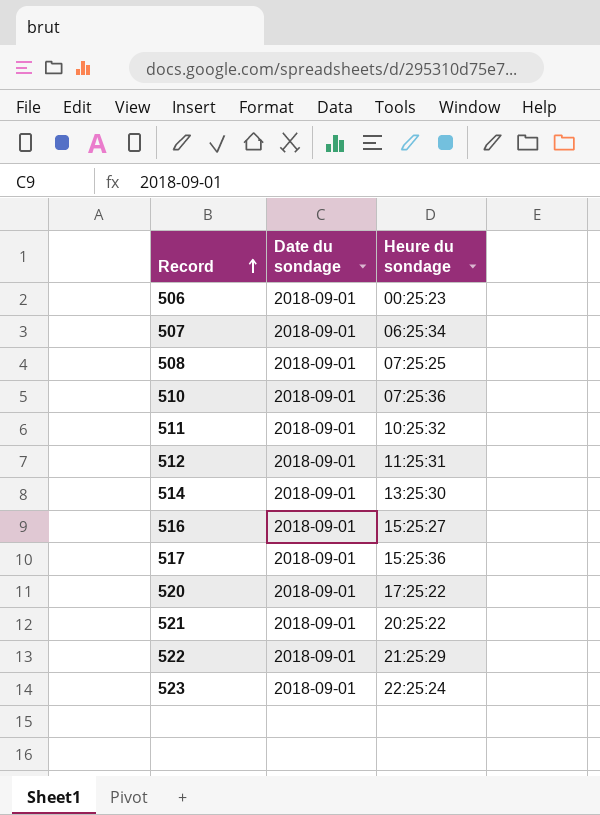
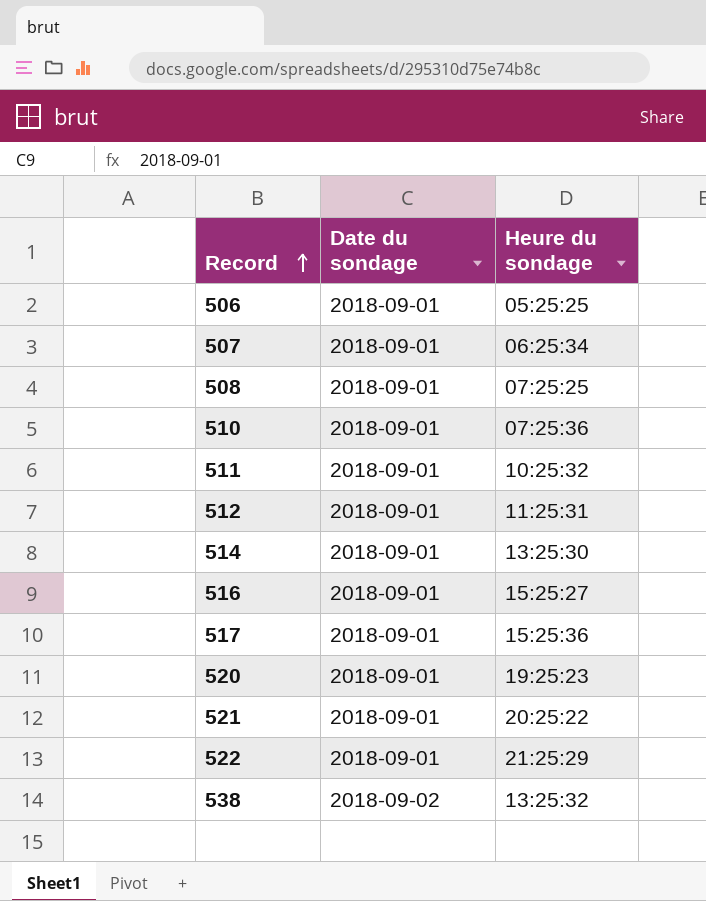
row 523: 2018-09-01 | 22:25:24 -> none
506 | Heure du sondage: 00:25:23 -> 05:25:25
520 | Heure du sondage: 17:25:22 -> 19:25:23
row 538: none -> 2018-09-02 | 13:25:32

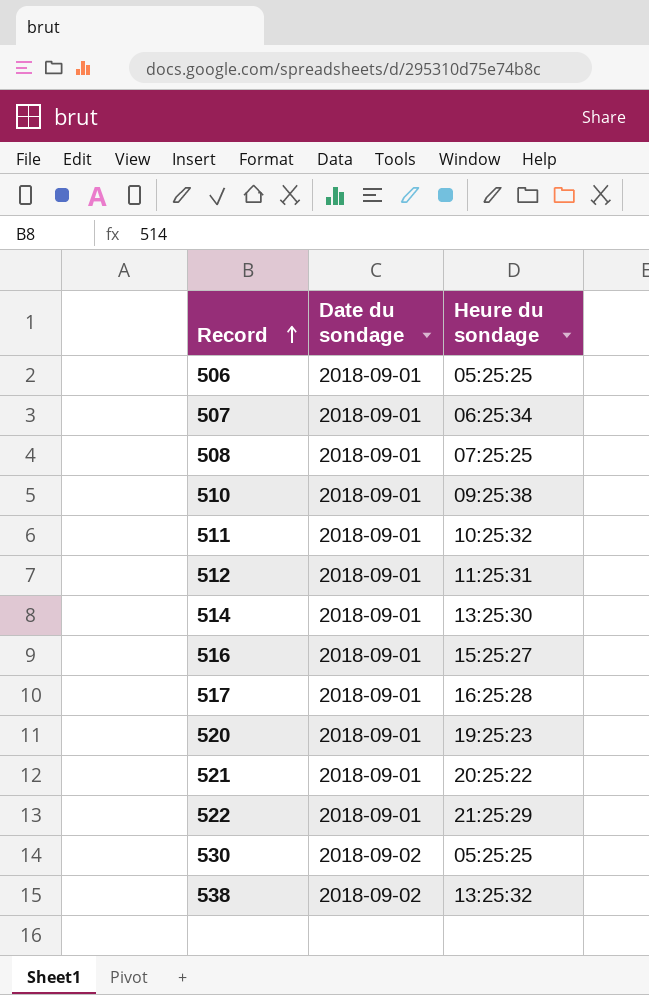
510 | Heure du sondage: 07:25:36 -> 09:25:38
517 | Heure du sondage: 15:25:36 -> 16:25:28
row 530: none -> 2018-09-02 | 05:25:25

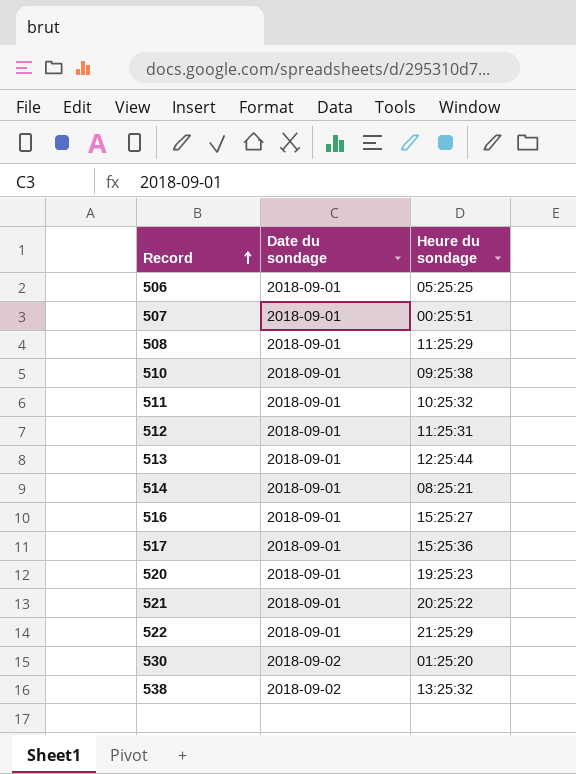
507 | Heure du sondage: 06:25:34 -> 00:25:51
508 | Heure du sondage: 07:25:25 -> 11:25:29
row 513: none -> 2018-09-01 | 12:25:44
514 | Heure du sondage: 13:25:30 -> 08:25:21
517 | Heure du sondage: 16:25:28 -> 15:25:36
530 | Heure du sondage: 05:25:25 -> 01:25:20

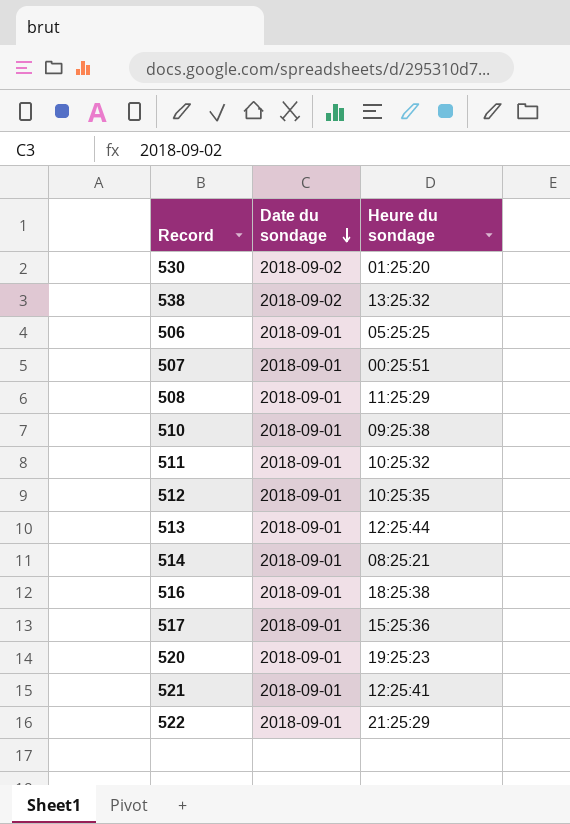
row order: Record ascending -> Date du sondage descending
512 | Heure du sondage: 11:25:31 -> 10:25:35
516 | Heure du sondage: 15:25:27 -> 18:25:38
521 | Heure du sondage: 20:25:22 -> 12:25:41

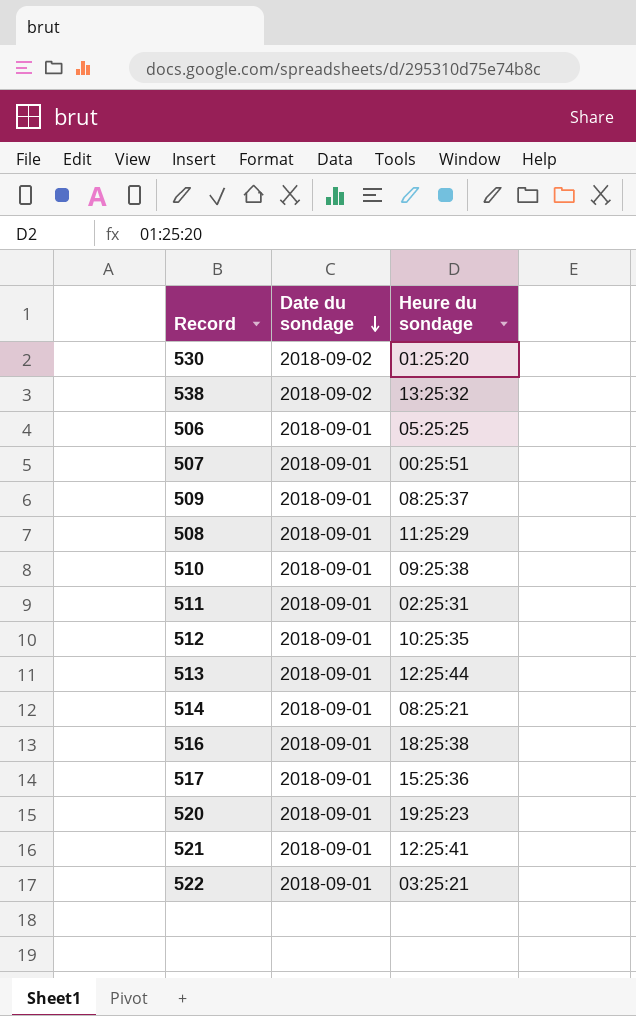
row 509: none -> 2018-09-01 | 08:25:37
511 | Heure du sondage: 10:25:32 -> 02:25:31
522 | Heure du sondage: 21:25:29 -> 03:25:21

